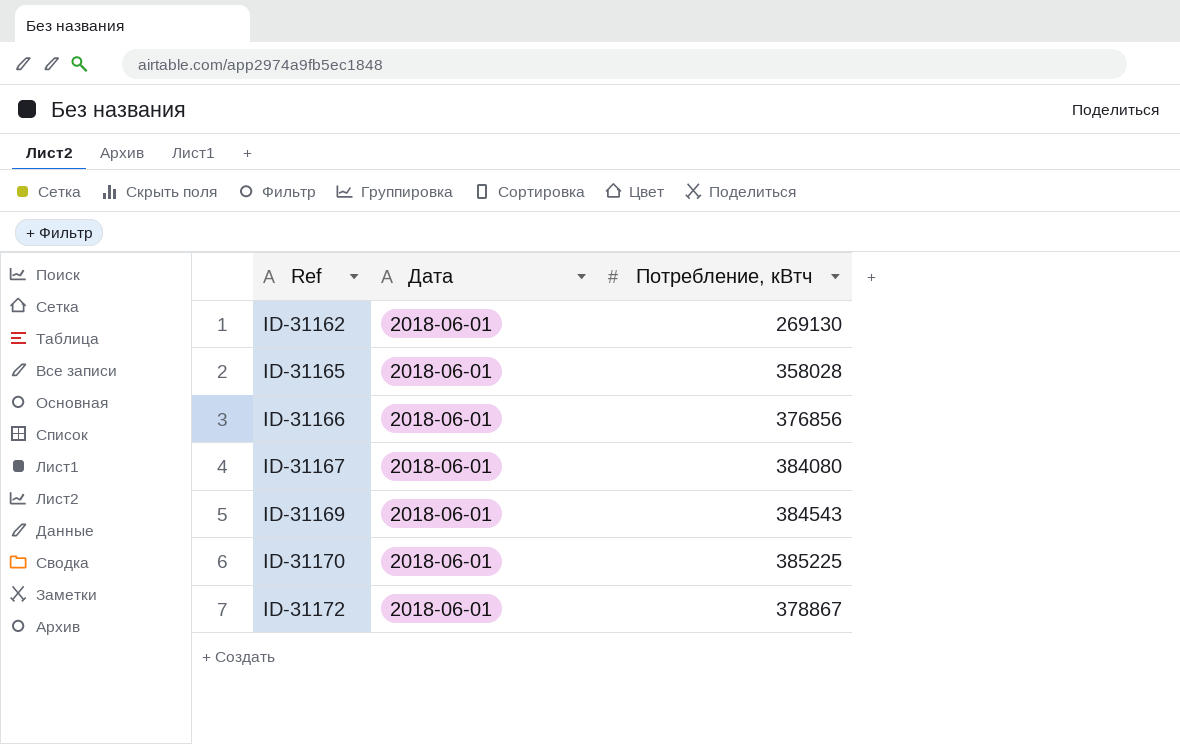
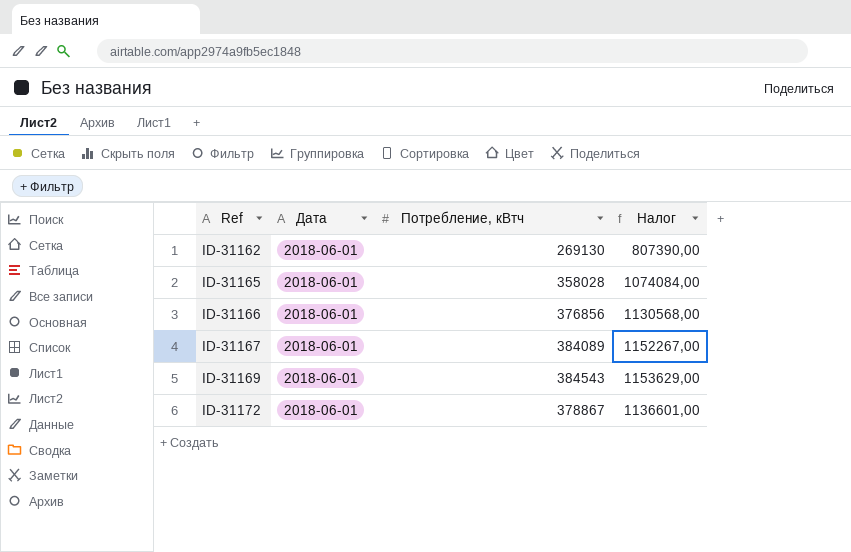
column Налог | formula: none -> [Потребление, кВтч] * 3
row ID-31170: 2018-06-01 | 385225 -> none
ID-31167 | Потребление, кВтч: 384080 -> 384089

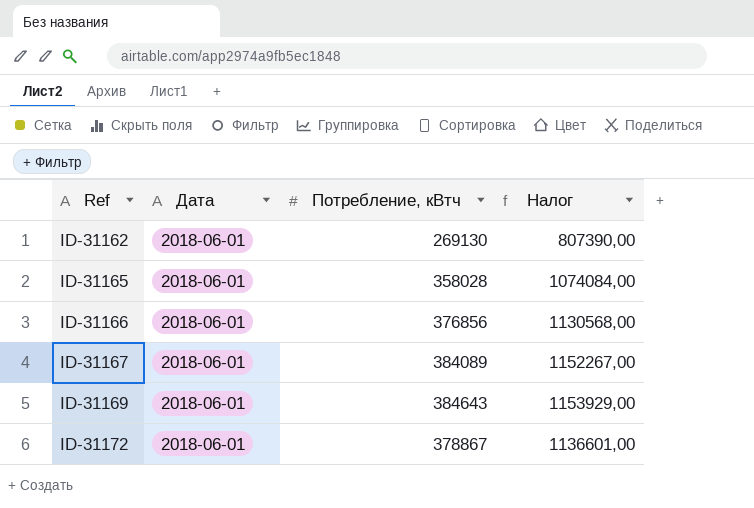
ID-31169 | Потребление, кВтч: 384543 -> 384643
ID-31169 | Налог: 1153629,00 -> 1153929,00

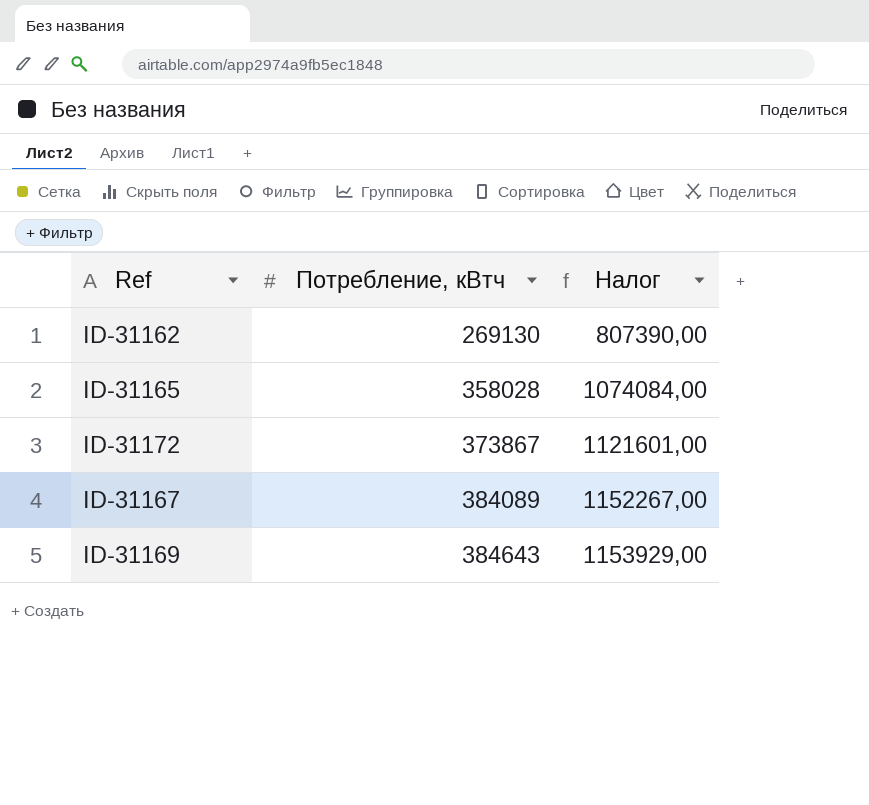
row order: Ref ascending -> Потребление, кВтч ascending
column Дата | position: 2 -> none
row ID-31166: 2018-06-01 | 376856 | 1130568,00 -> none
ID-31172 | Потребление, кВтч: 378867 -> 373867
ID-31172 | Налог: 1136601,00 -> 1121601,00

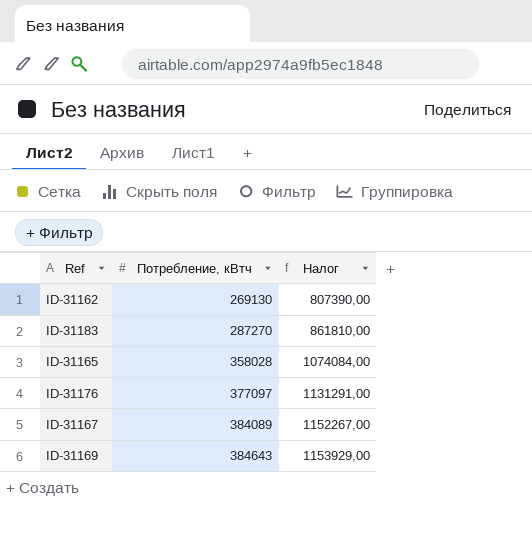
row ID-31172: 373867 | 1121601,00 -> none
row ID-31183: none -> 287270 | 861810,00
row ID-31176: none -> 377097 | 1131291,00

